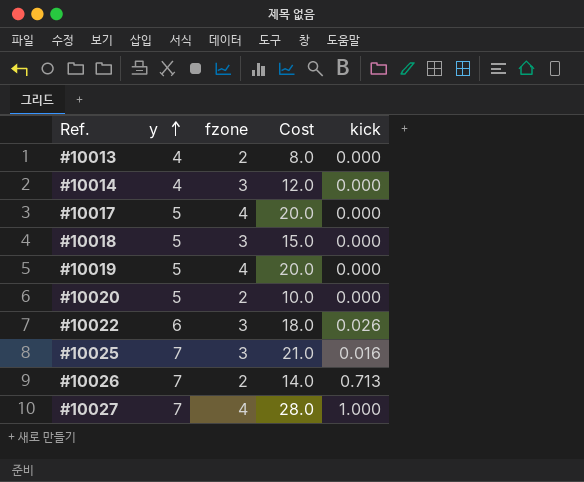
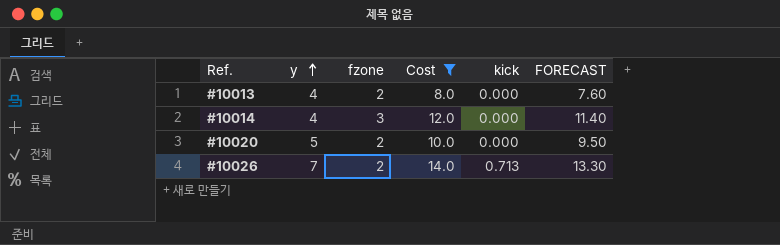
filter: none -> Cost <= 14.0
column FORECAST | formula: none -> [Cost] * 0.95

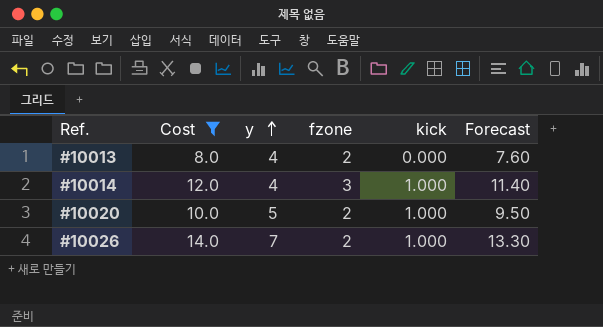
column Cost | position: 4 -> 2
column name: FORECAST -> Forecast
#10014 | kick: 0.000 -> 1.000
#10020 | kick: 0.000 -> 1.000
#10026 | kick: 0.713 -> 1.000

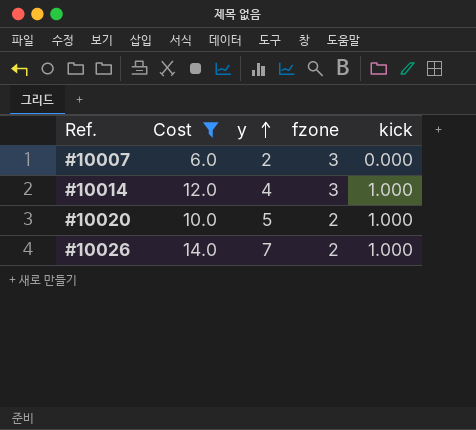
column Forecast | formula: [Cost] * 0.95 -> none
row #10013: 8.0 | 4 | 2 | 0.000 | 7.60 -> none
row #10007: none -> 6.0 | 2 | 3 | 0.000

